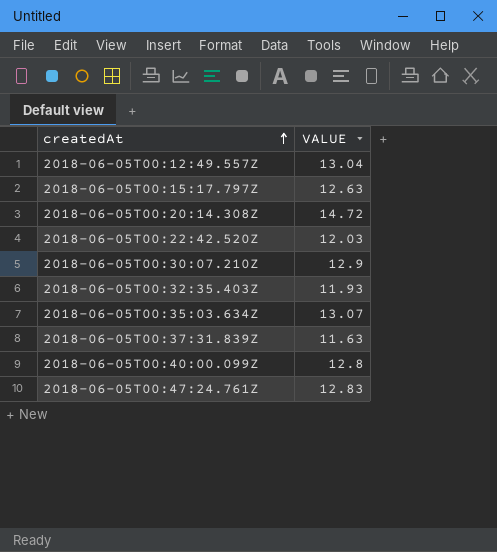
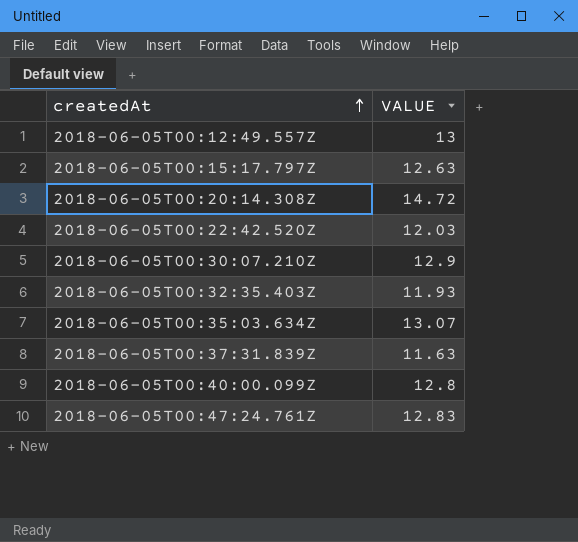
2018-06-05T00:12:49.557Z | VALUE: 13.04 -> 13

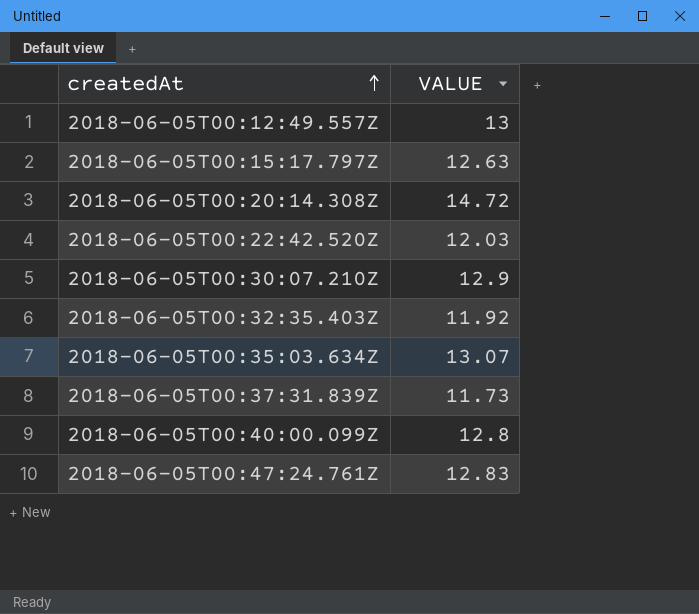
2018-06-05T00:32:35.403Z | VALUE: 11.93 -> 11.92
2018-06-05T00:37:31.839Z | VALUE: 11.63 -> 11.73

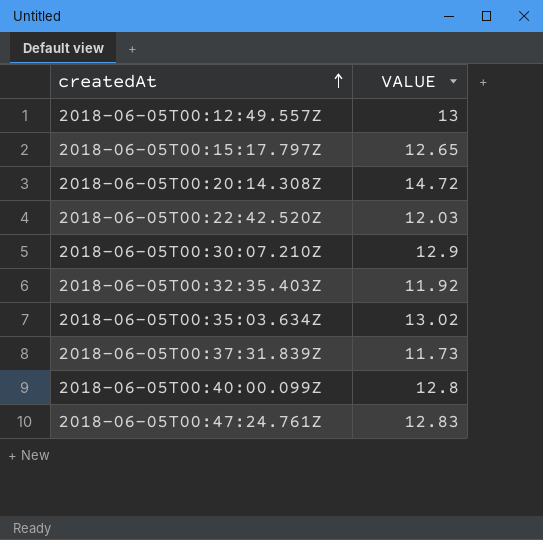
2018-06-05T00:15:17.797Z | VALUE: 12.63 -> 12.65
2018-06-05T00:35:03.634Z | VALUE: 13.07 -> 13.02

